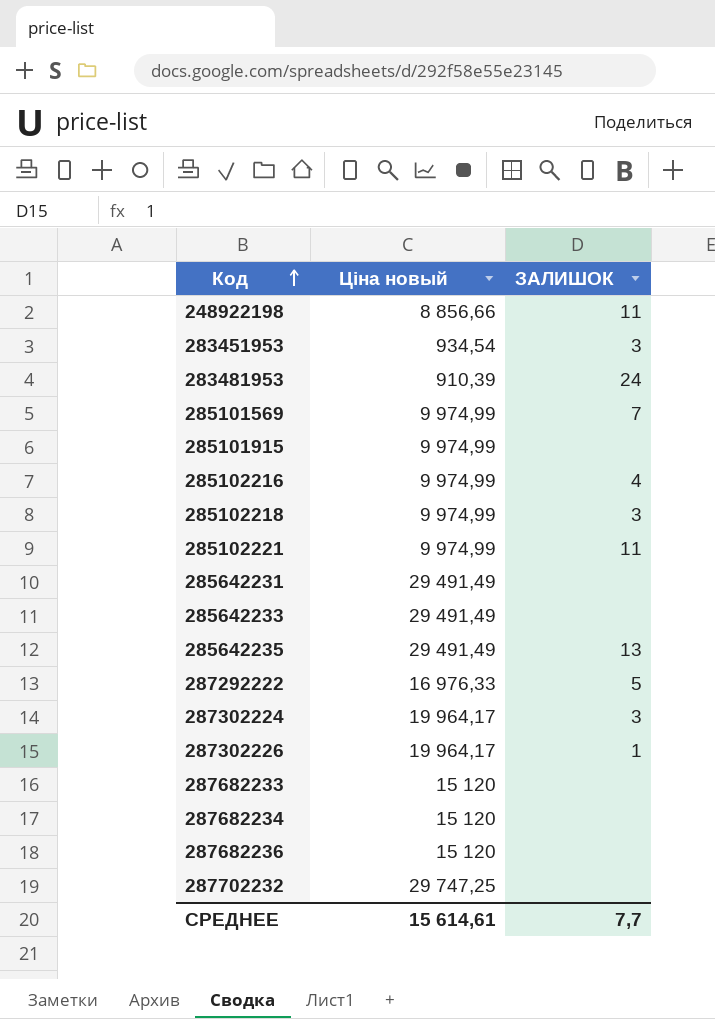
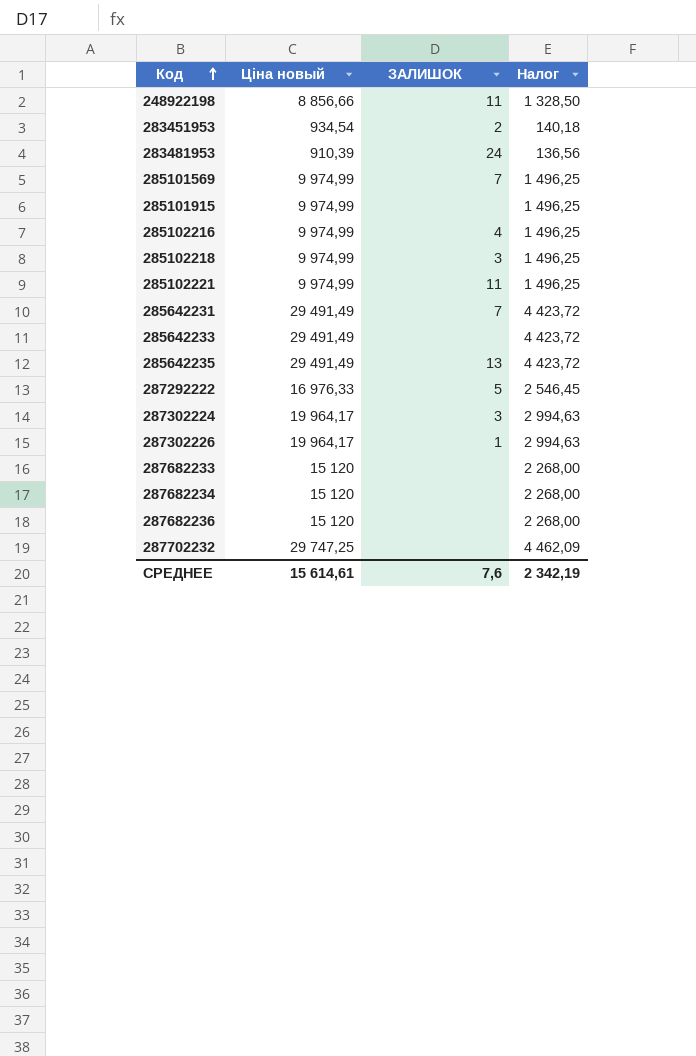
column Налог | formula: none -> [Ціна новый] * 0,15
283451953 | ЗАЛИШОК: 3 -> 2
285642231 | ЗАЛИШОК: none -> 7
СРЕДНЕЕ | ЗАЛИШОК: 7,7 -> 7,6

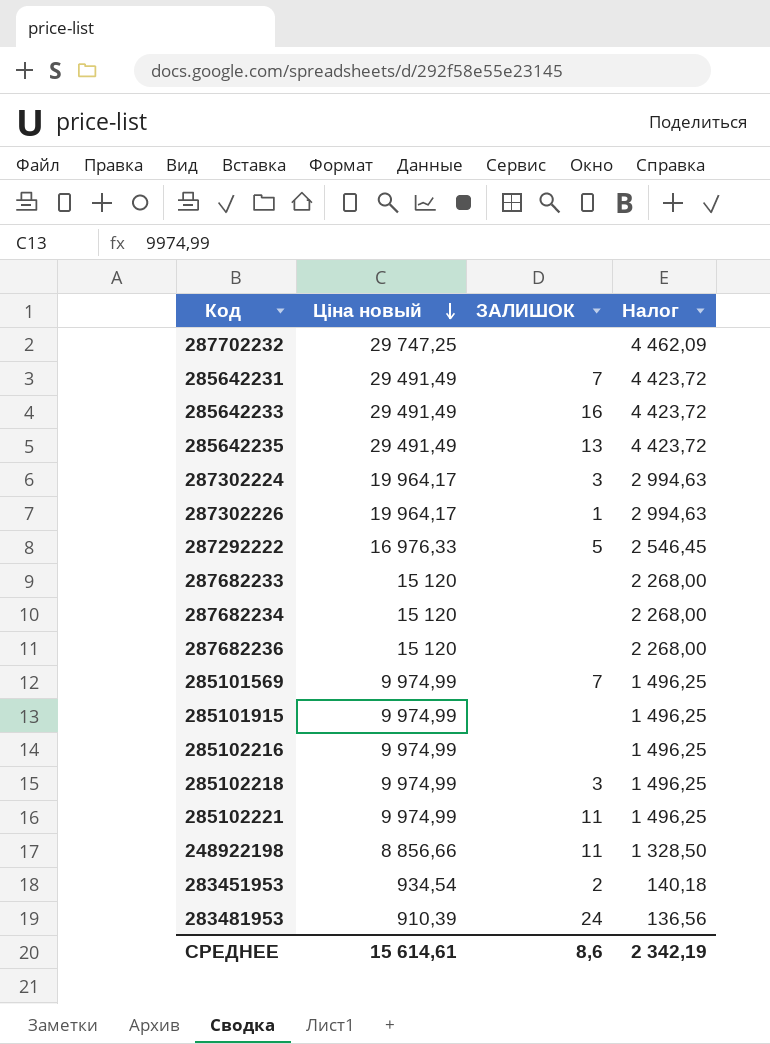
row order: Код ascending -> Ціна новый descending
285642233 | ЗАЛИШОК: none -> 16
285102216 | ЗАЛИШОК: 4 -> none
СРЕДНЕЕ | ЗАЛИШОК: 7,6 -> 8,6

